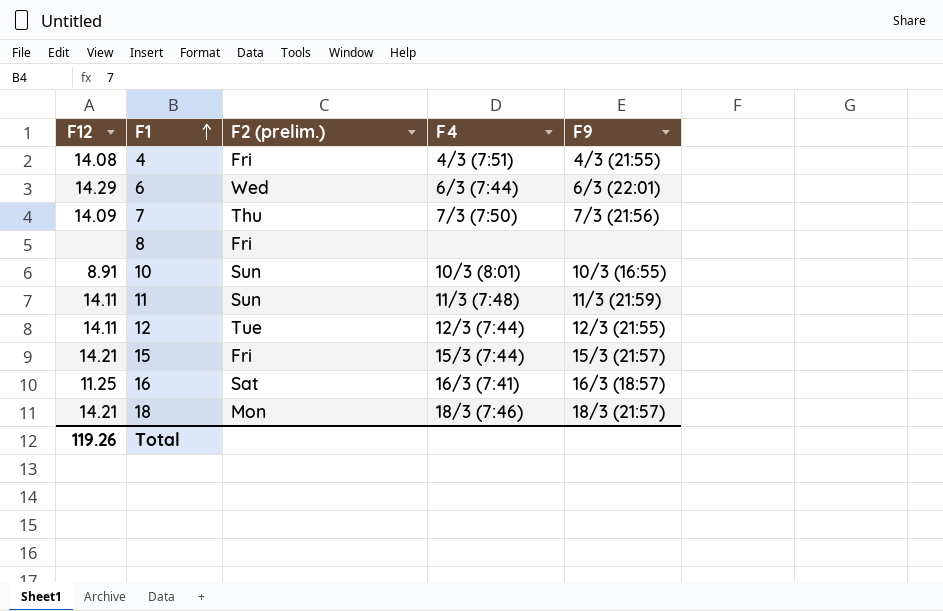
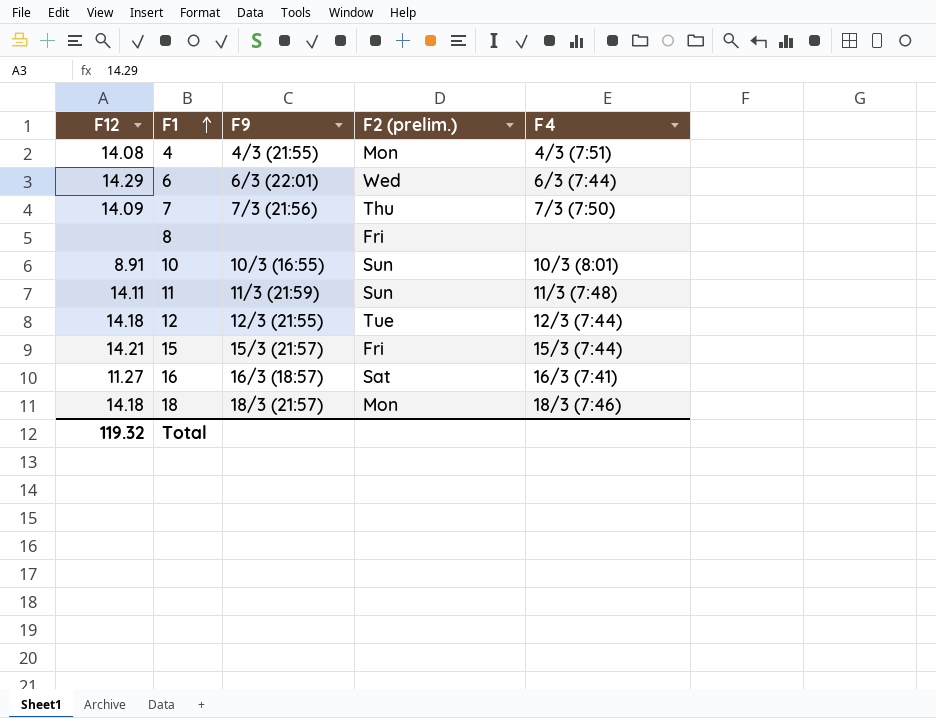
column F9 | position: 5 -> 3
4 | F2 (prelim.): Fri -> Mon
12 | F12: 14.11 -> 14.18
16 | F12: 11.25 -> 11.27
18 | F12: 14.21 -> 14.18
Total | F12: 119.26 -> 119.32

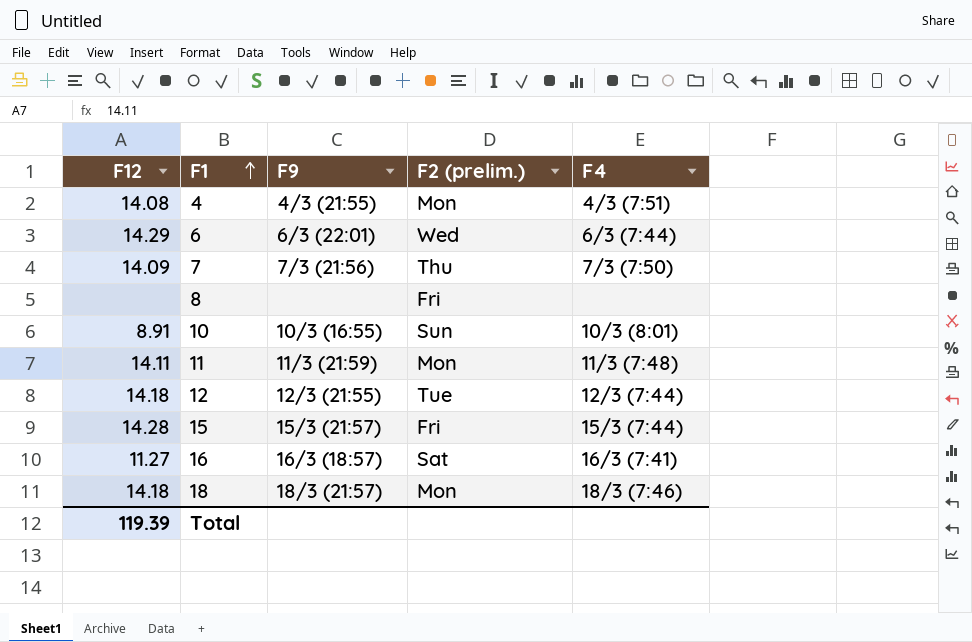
11 | F2 (prelim.): Sun -> Mon
15 | F12: 14.21 -> 14.28
Total | F12: 119.32 -> 119.39

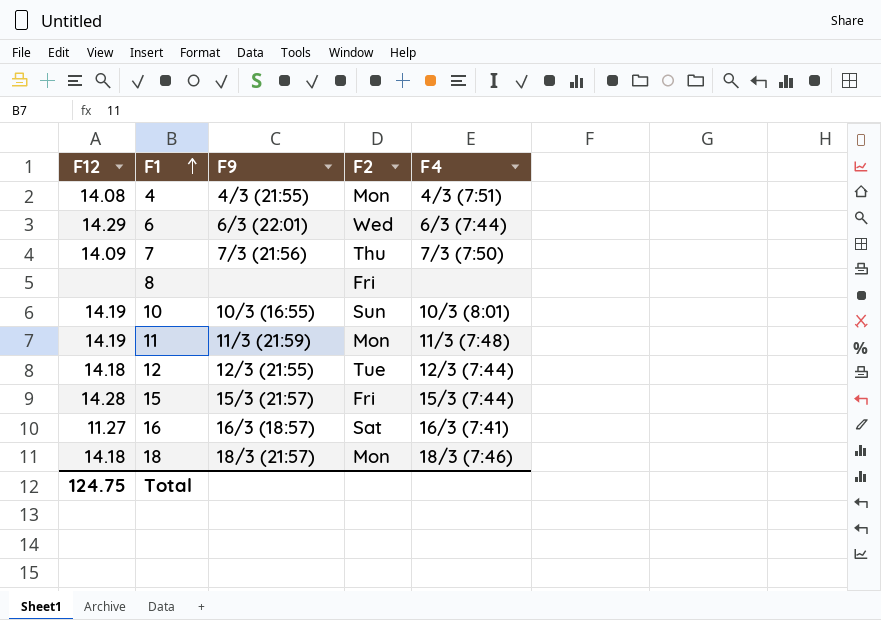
column name: F2 (prelim.) -> F2
10 | F12: 8.91 -> 14.19
11 | F12: 14.11 -> 14.19
Total | F12: 119.39 -> 124.75

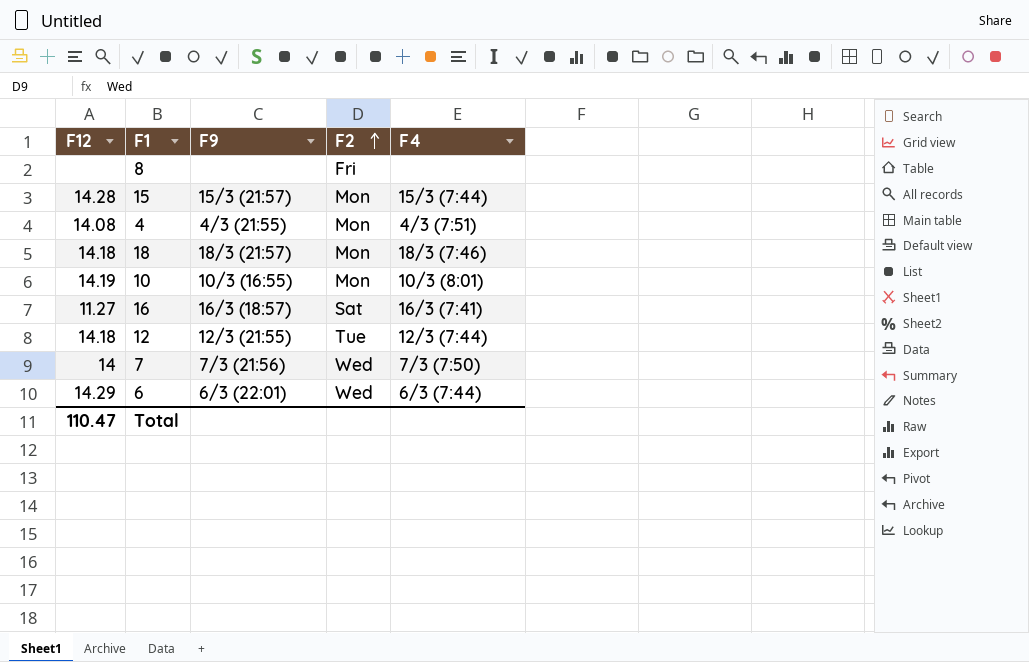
row order: F1 ascending -> F2 ascending
row 11: 14.19 | 11/3 (21:59) | Mon | 11/3 (7:48) -> none
15 | F2: Fri -> Mon
10 | F2: Sun -> Mon
7 | F12: 14.09 -> 14
7 | F2: Thu -> Wed
Total | F12: 124.75 -> 110.47

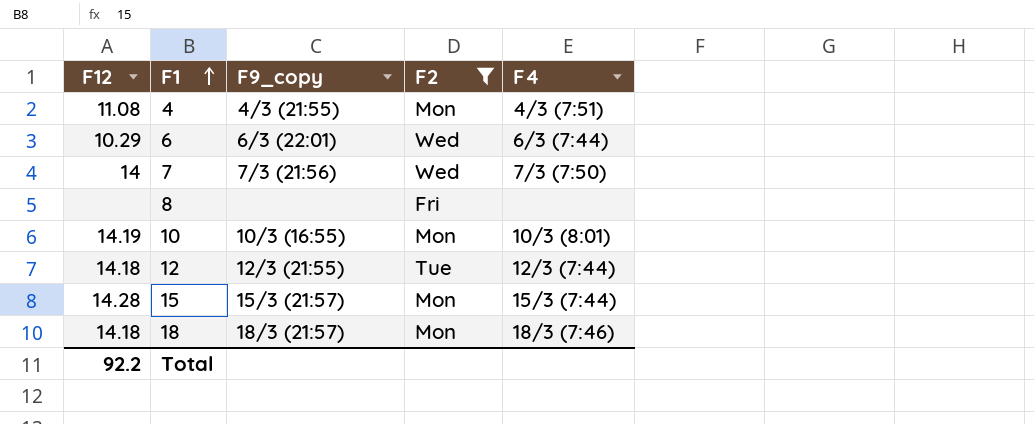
filter: none -> F2 != Sat
row order: F2 ascending -> F1 ascending
column name: F9 -> F9_copy
4 | F12: 14.08 -> 11.08
6 | F12: 14.29 -> 10.29
Total | F12: 110.47 -> 92.2

